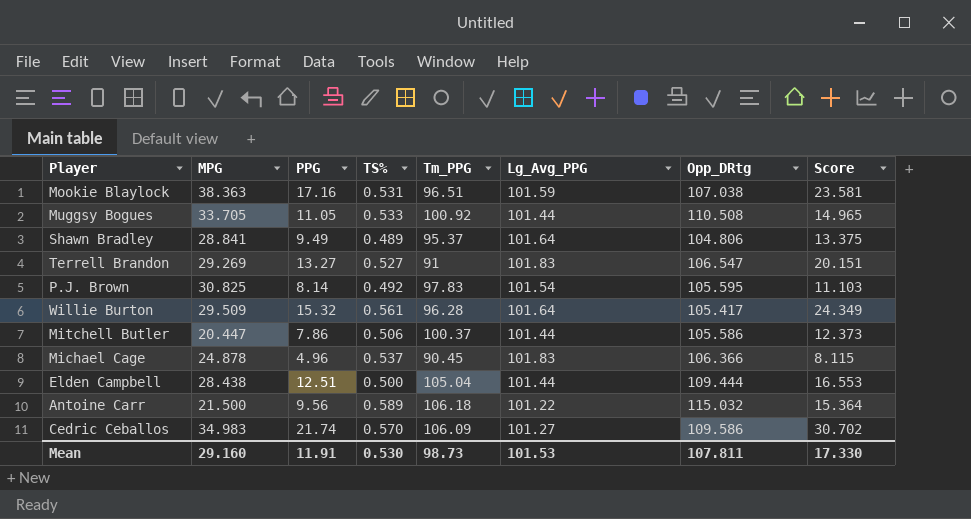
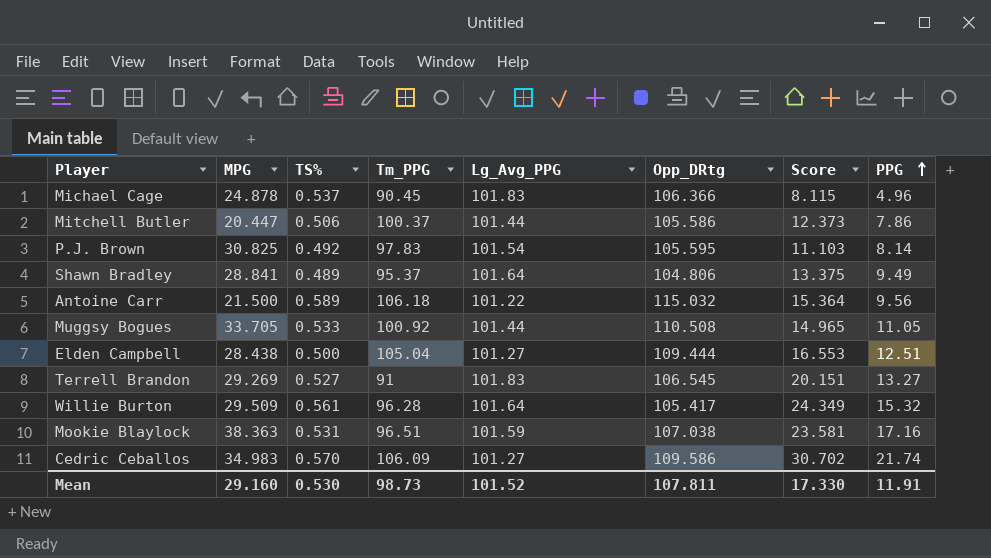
row order: none -> PPG ascending
column PPG | position: 3 -> 8
Elden Campbell | Lg_Avg_PPG: 101.44 -> 101.27
Terrell Brandon | Opp_DRtg: 106.547 -> 106.545
Mean | Lg_Avg_PPG: 101.53 -> 101.52

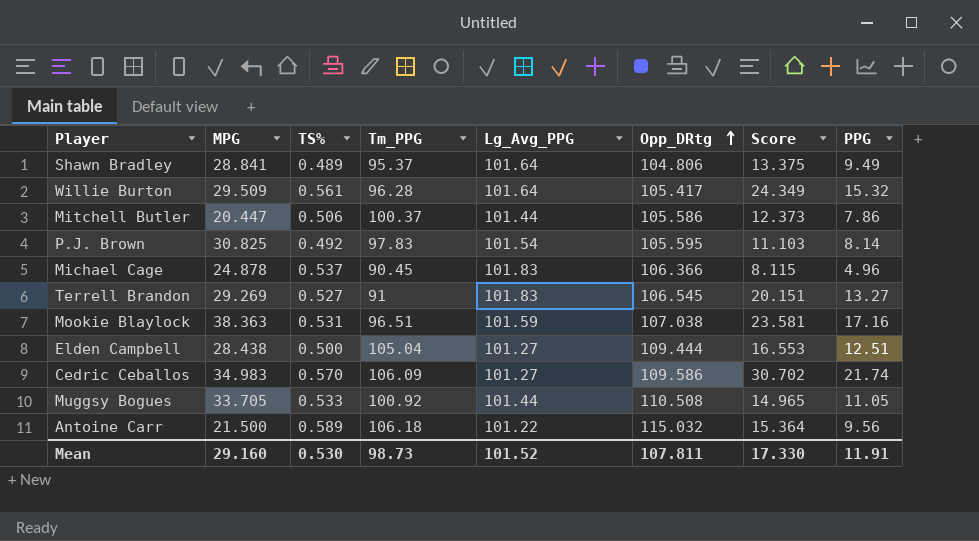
row order: PPG ascending -> Opp_DRtg ascending

